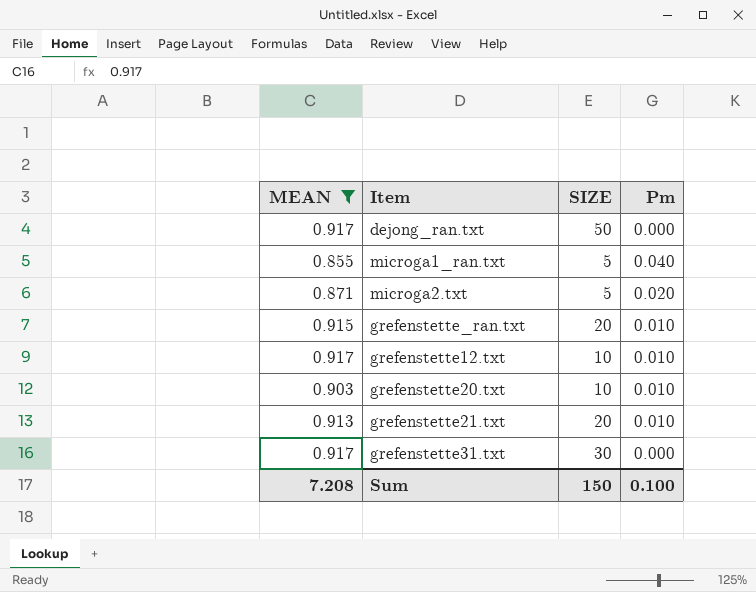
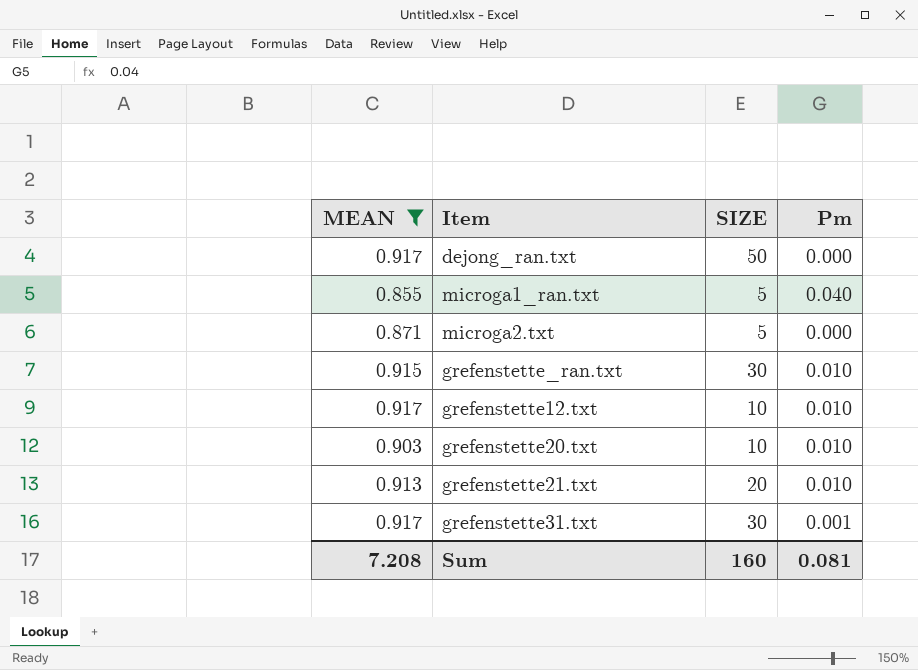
microga2.txt | Pm: 0.020 -> 0.000
grefenstette_ran.txt | SIZE: 20 -> 30
grefenstette31.txt | Pm: 0.000 -> 0.001
Sum | SIZE: 150 -> 160
Sum | Pm: 0.100 -> 0.081

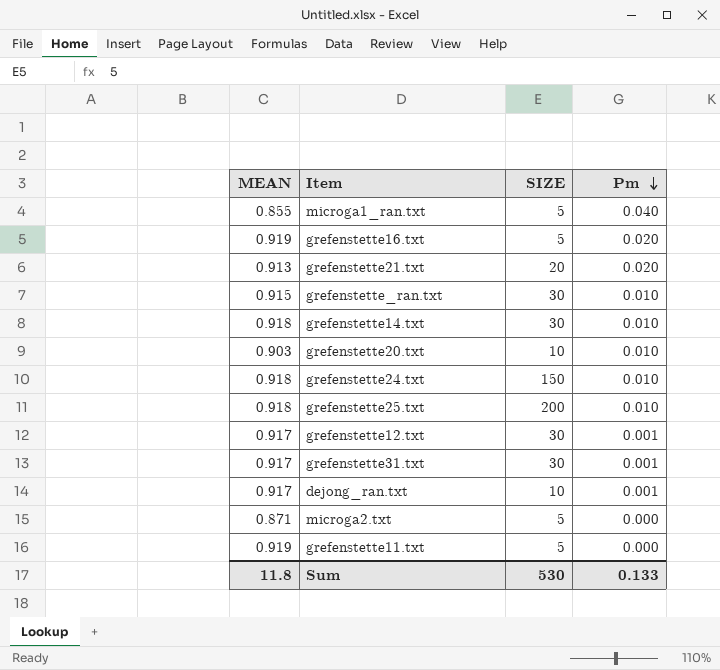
filter: MEAN <= 0.917 -> none
row order: none -> Pm descending
grefenstette21.txt | Pm: 0.010 -> 0.020
grefenstette12.txt | SIZE: 10 -> 30
grefenstette12.txt | Pm: 0.010 -> 0.001
dejong_ran.txt | SIZE: 50 -> 10
dejong_ran.txt | Pm: 0.000 -> 0.001
Sum | MEAN: 7.208 -> 11.8
Sum | SIZE: 160 -> 530
Sum | Pm: 0.081 -> 0.133

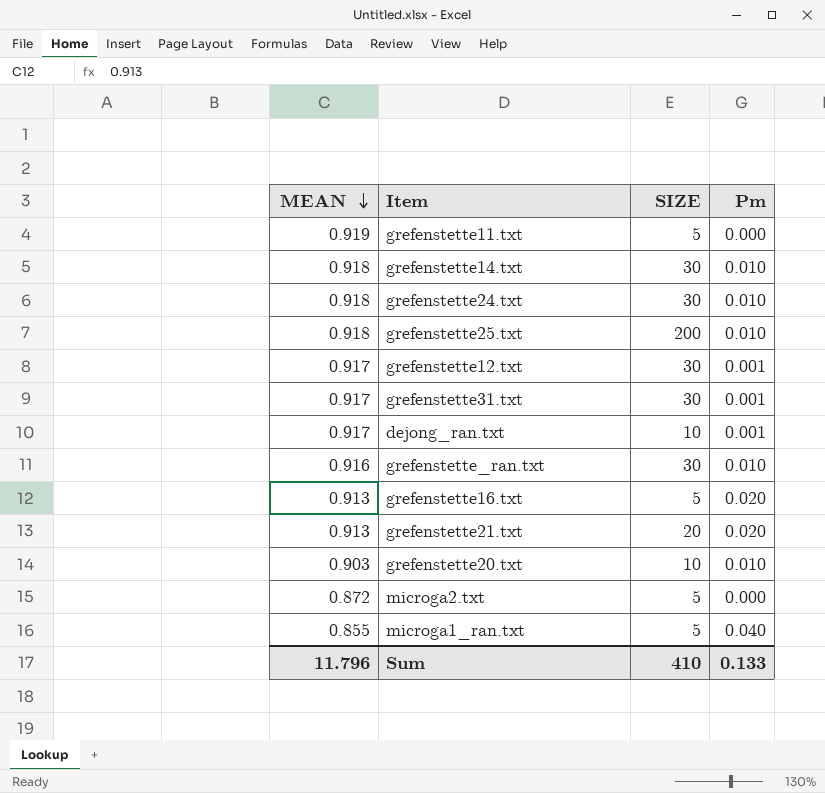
row order: Pm descending -> MEAN descending
grefenstette24.txt | SIZE: 150 -> 30
grefenstette_ran.txt | MEAN: 0.915 -> 0.916
grefenstette16.txt | MEAN: 0.919 -> 0.913
microga2.txt | MEAN: 0.871 -> 0.872
Sum | MEAN: 11.8 -> 11.796
Sum | SIZE: 530 -> 410

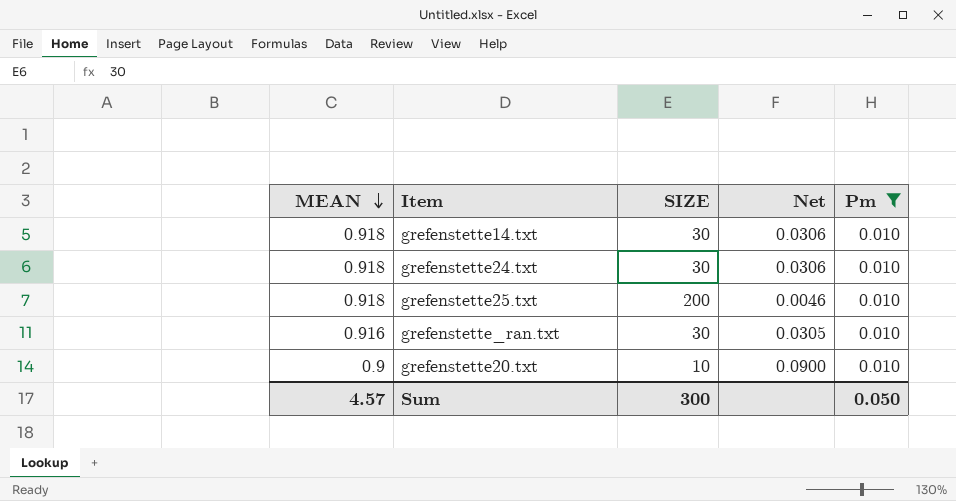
filter: none -> Pm = 0.010
column Net | formula: none -> [MEAN] / [SIZE]
grefenstette20.txt | MEAN: 0.903 -> 0.9
Sum | MEAN: 11.796 -> 4.57
Sum | SIZE: 410 -> 300
Sum | Pm: 0.133 -> 0.050

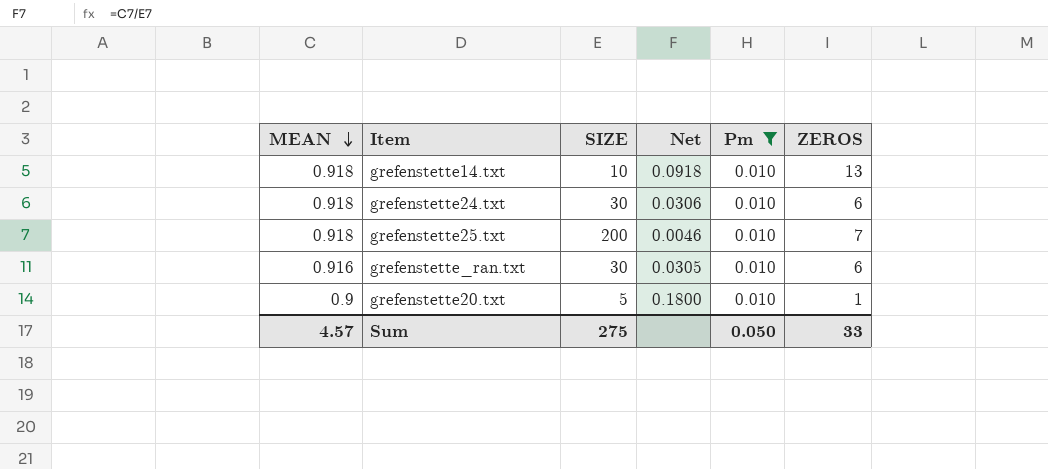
column ZEROS | position: none -> 6
grefenstette14.txt | SIZE: 30 -> 10
grefenstette14.txt | Net: 0.0306 -> 0.0918
grefenstette20.txt | SIZE: 10 -> 5
grefenstette20.txt | Net: 0.0900 -> 0.1800
Sum | SIZE: 300 -> 275

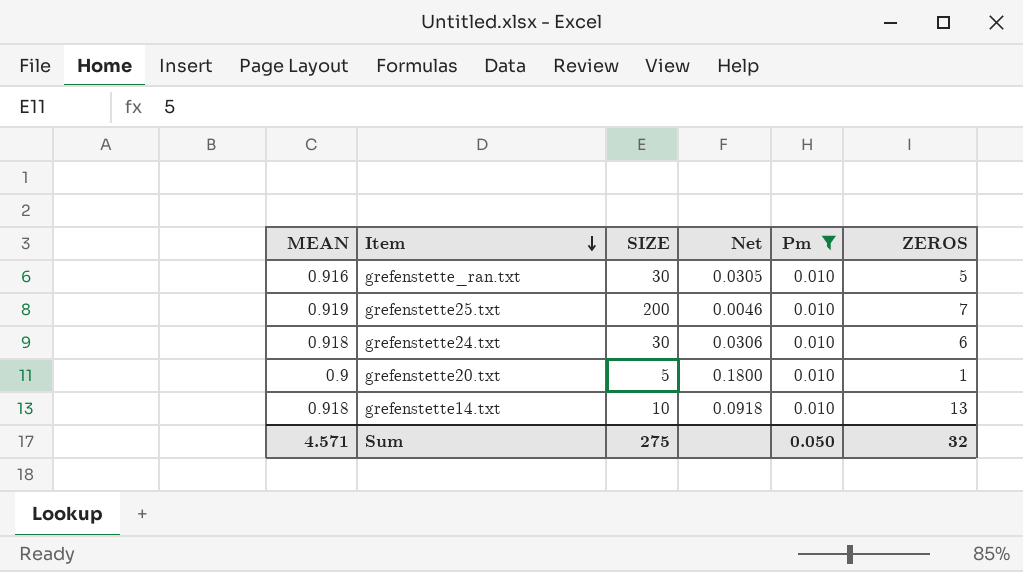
row order: MEAN descending -> Item descending
grefenstette_ran.txt | ZEROS: 6 -> 5
grefenstette25.txt | MEAN: 0.918 -> 0.919
Sum | MEAN: 4.57 -> 4.571
Sum | ZEROS: 33 -> 32

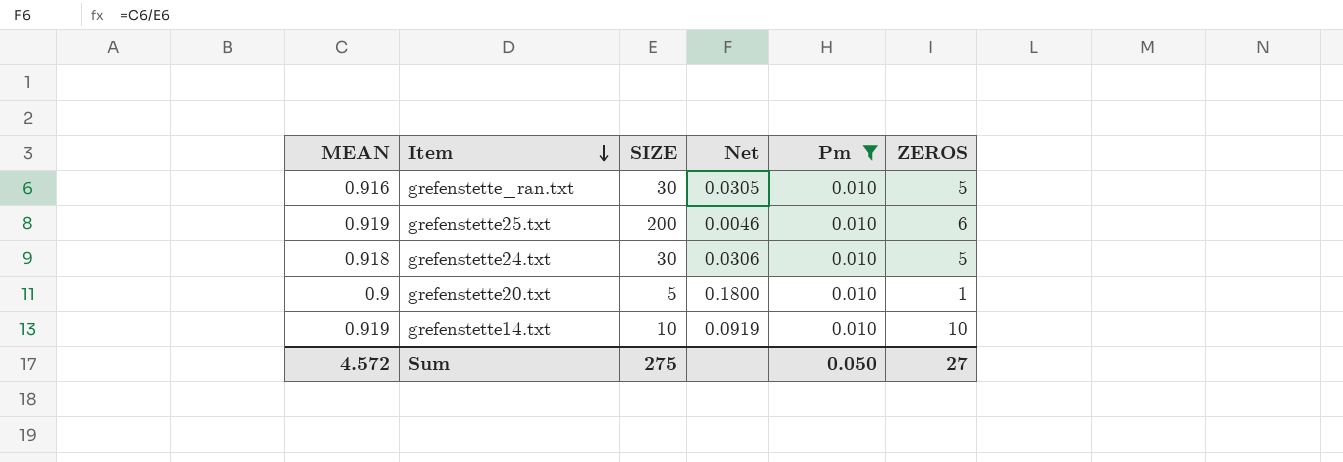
grefenstette25.txt | ZEROS: 7 -> 6
grefenstette24.txt | ZEROS: 6 -> 5
grefenstette14.txt | MEAN: 0.918 -> 0.919
grefenstette14.txt | Net: 0.0918 -> 0.0919
grefenstette14.txt | ZEROS: 13 -> 10
Sum | MEAN: 4.571 -> 4.572
Sum | ZEROS: 32 -> 27

